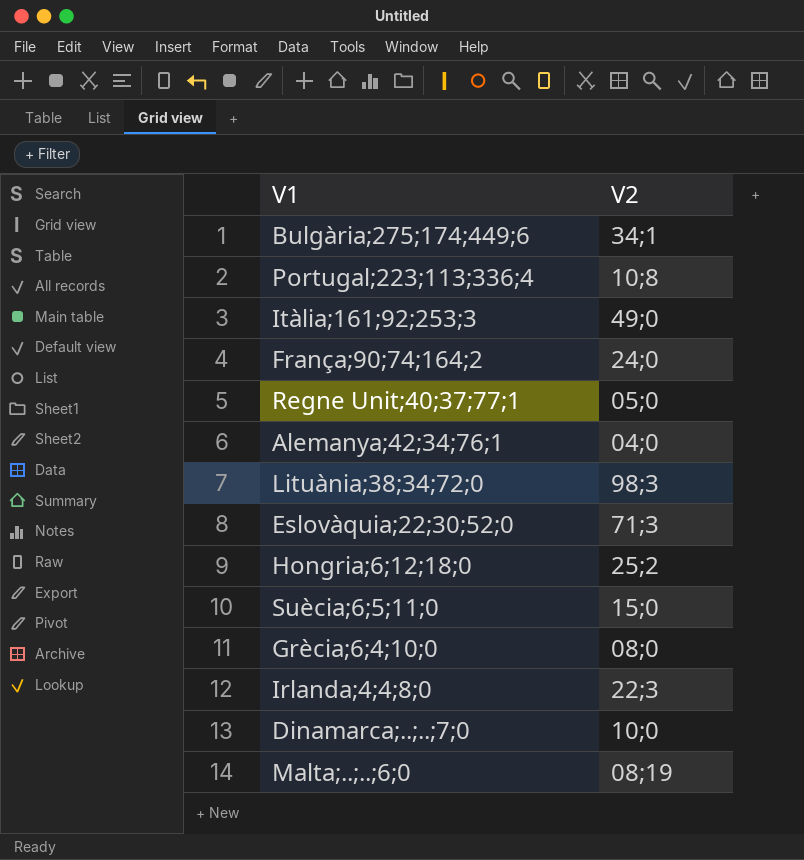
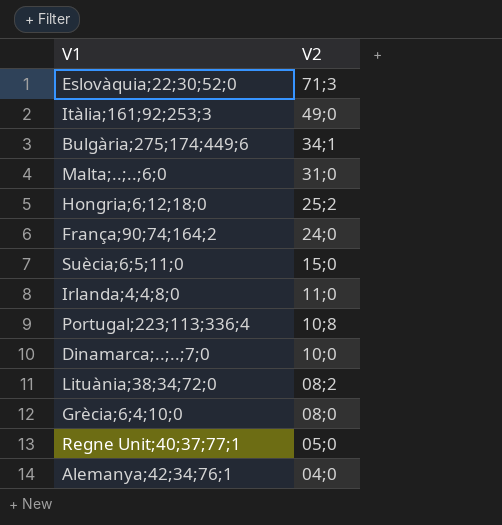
row order: none -> V2 descending
Malta;..;..;6;0 | V2: 08;19 -> 31;0
Irlanda;4;4;8;0 | V2: 22;3 -> 11;0
Lituània;38;34;72;0 | V2: 98;3 -> 08;2

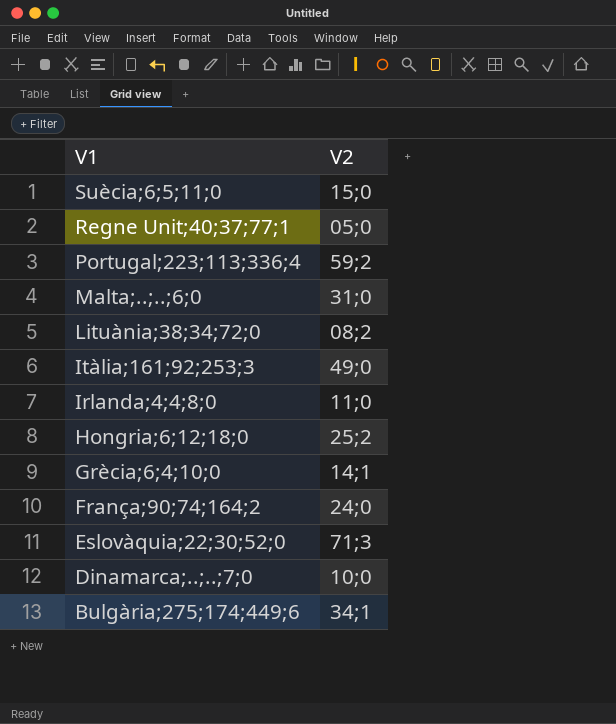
row order: V2 descending -> V1 descending
row Alemanya;42;34;76;1: 04;0 -> none
Portugal;223;113;336;4 | V2: 10;8 -> 59;2
Grècia;6;4;10;0 | V2: 08;0 -> 14;1

